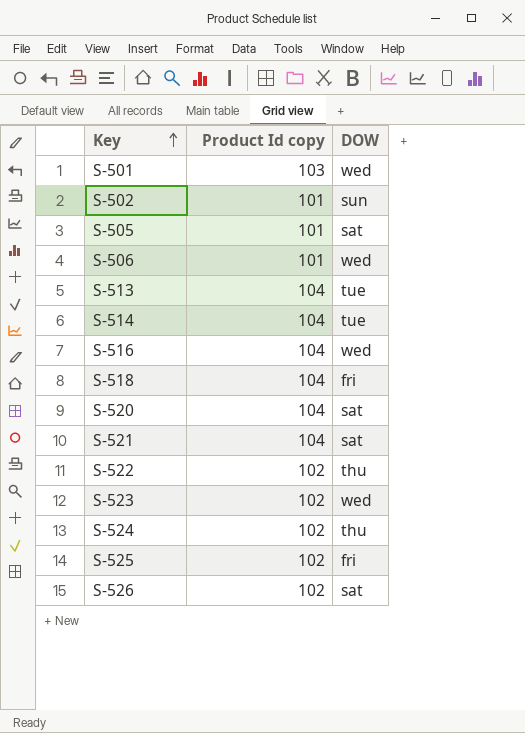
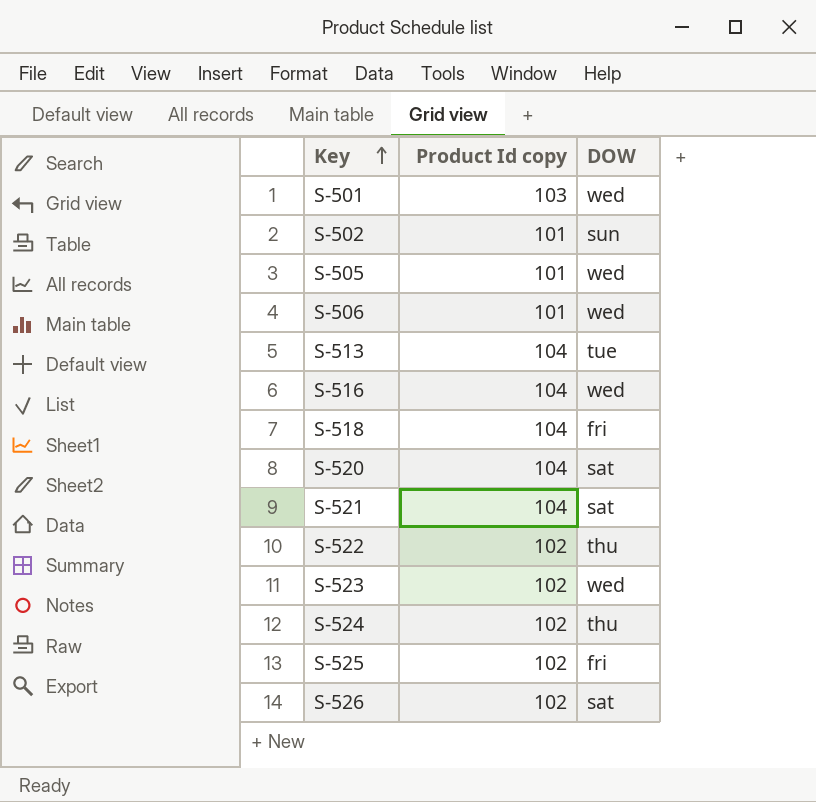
row S-514: 104 | tue -> none
S-505 | DOW: sat -> wed

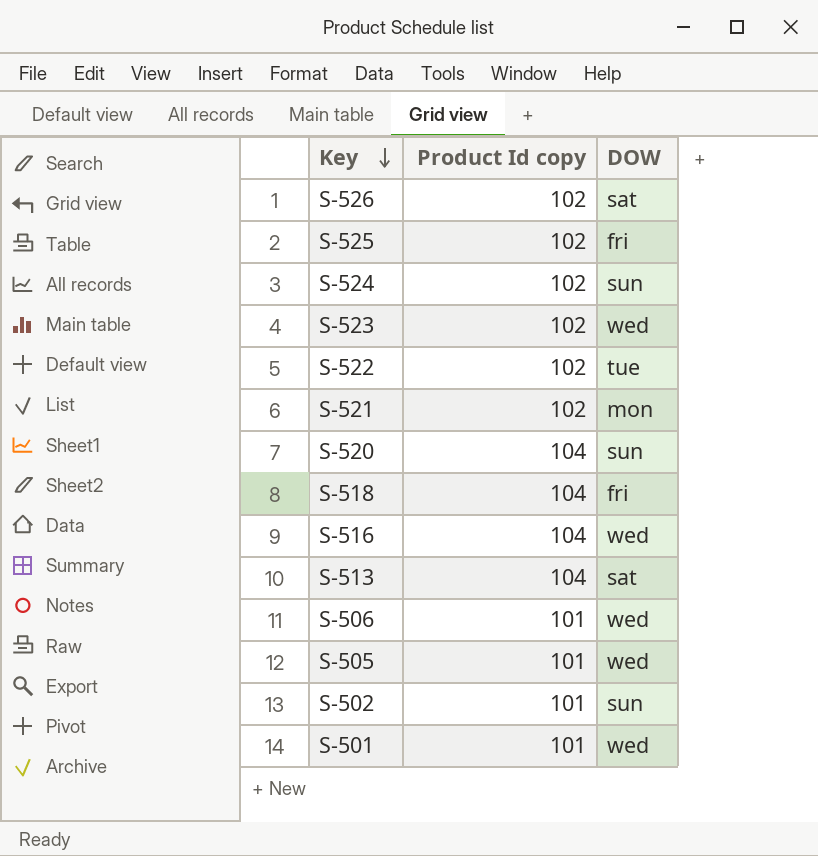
row order: Key ascending -> Key descending
S-524 | DOW: thu -> sun
S-522 | DOW: thu -> tue
S-521 | Product Id copy: 104 -> 102
S-521 | DOW: sat -> mon
S-520 | DOW: sat -> sun
S-513 | DOW: tue -> sat
S-501 | Product Id copy: 103 -> 101

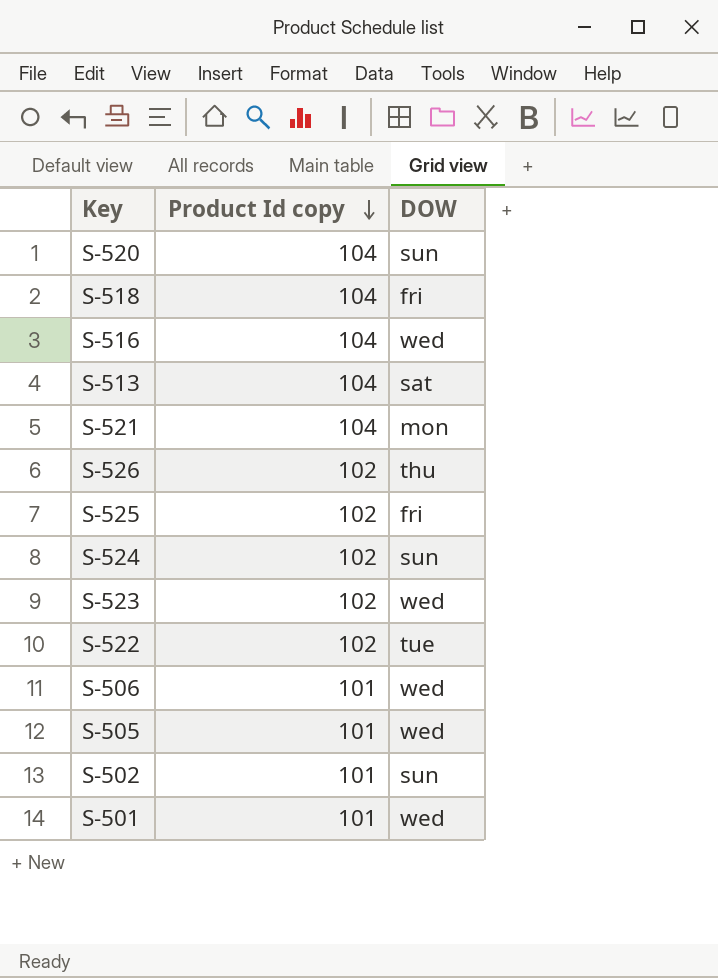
row order: Key descending -> Product Id copy descending
S-521 | Product Id copy: 102 -> 104
S-526 | DOW: sat -> thu

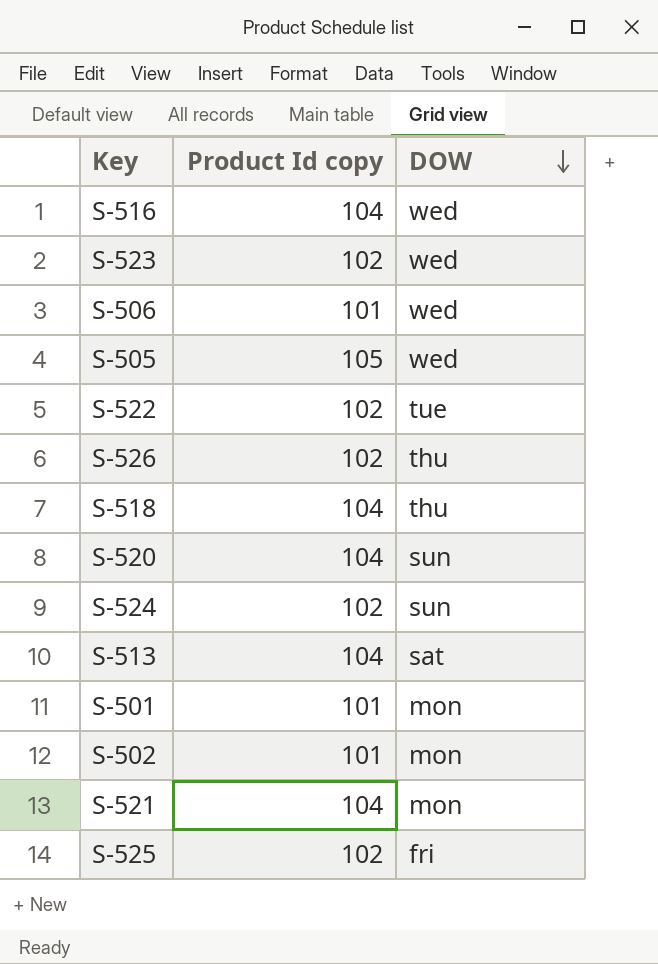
row order: Product Id copy descending -> DOW descending
S-505 | Product Id copy: 101 -> 105
S-518 | DOW: fri -> thu
S-501 | DOW: wed -> mon
S-502 | DOW: sun -> mon

